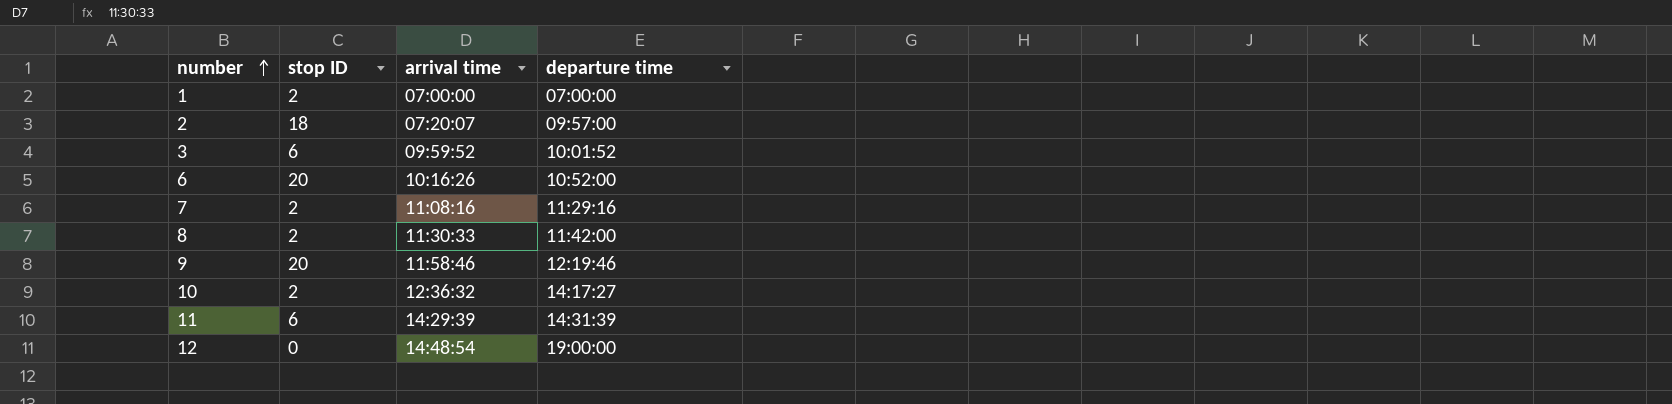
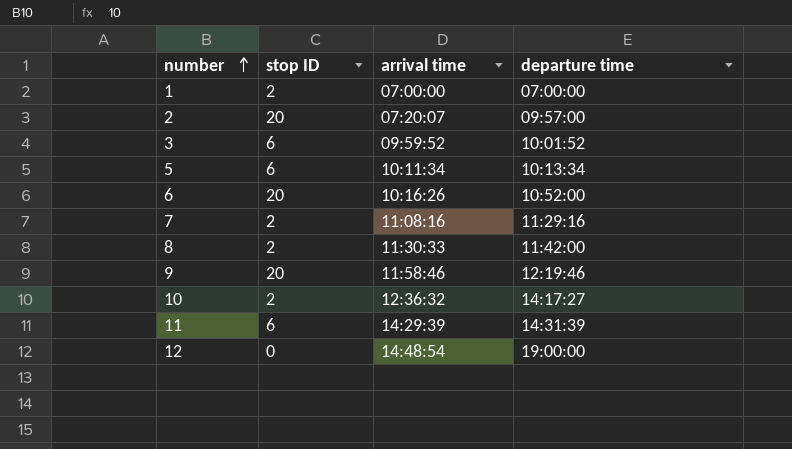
2 | stop ID: 18 -> 20
row 5: none -> 6 | 10:11:34 | 10:13:34

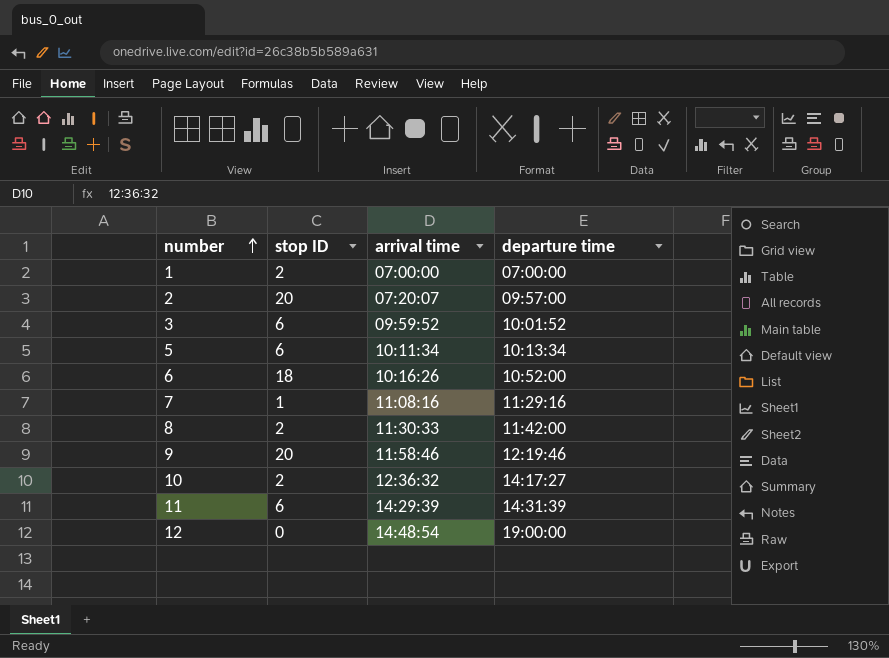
6 | stop ID: 20 -> 18
7 | stop ID: 2 -> 1

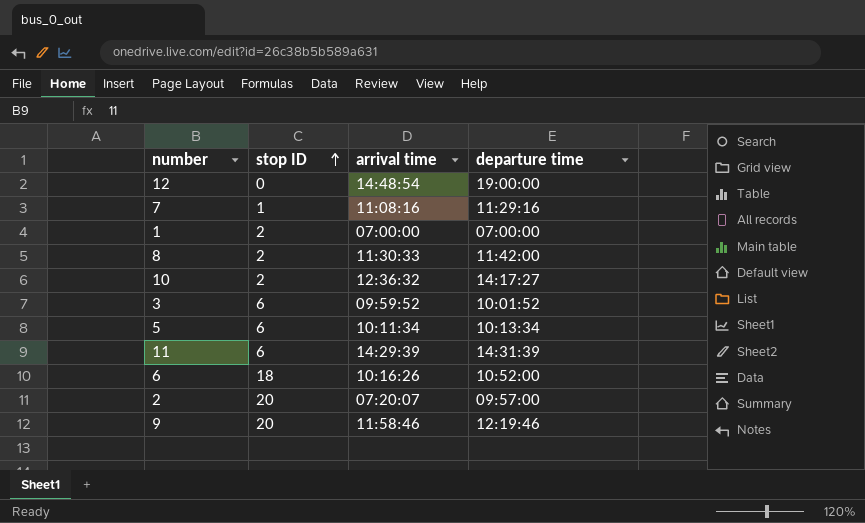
row order: number ascending -> stop ID ascending

